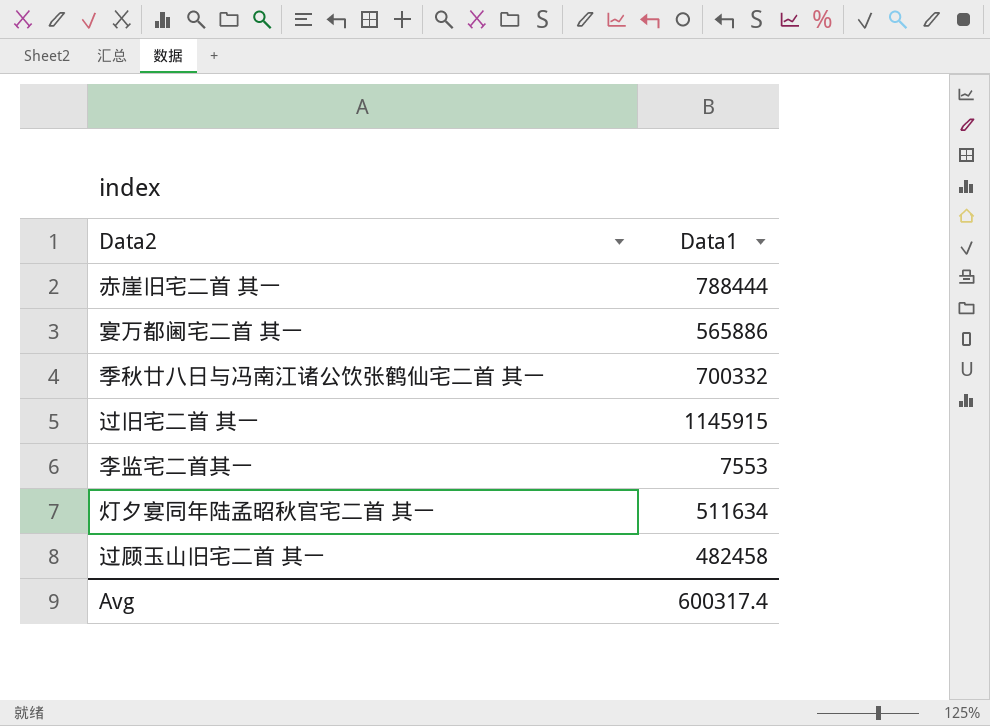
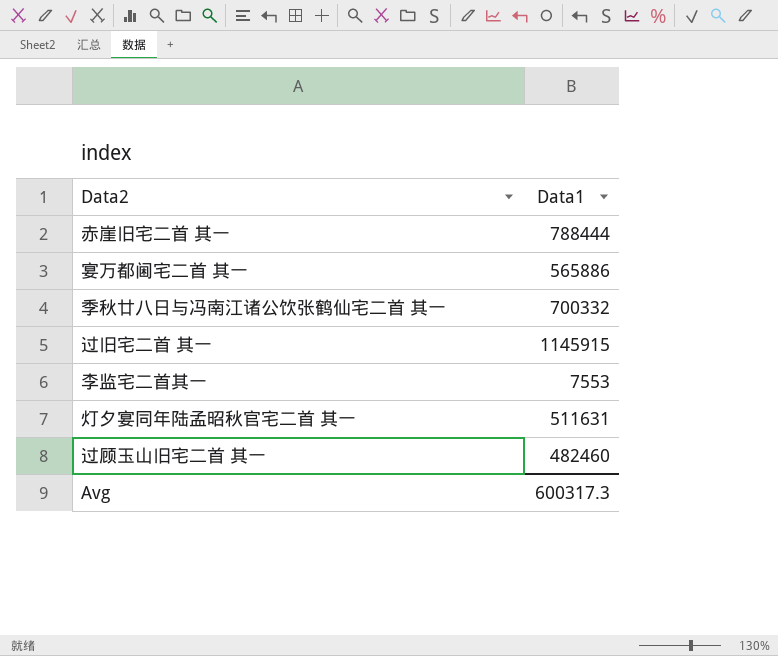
灯夕宴同年陆孟昭秋官宅二首 其一 | Data1: 511634 -> 511631
过顾玉山旧宅二首 其一 | Data1: 482458 -> 482460
Avg | Data1: 600317.4 -> 600317.3

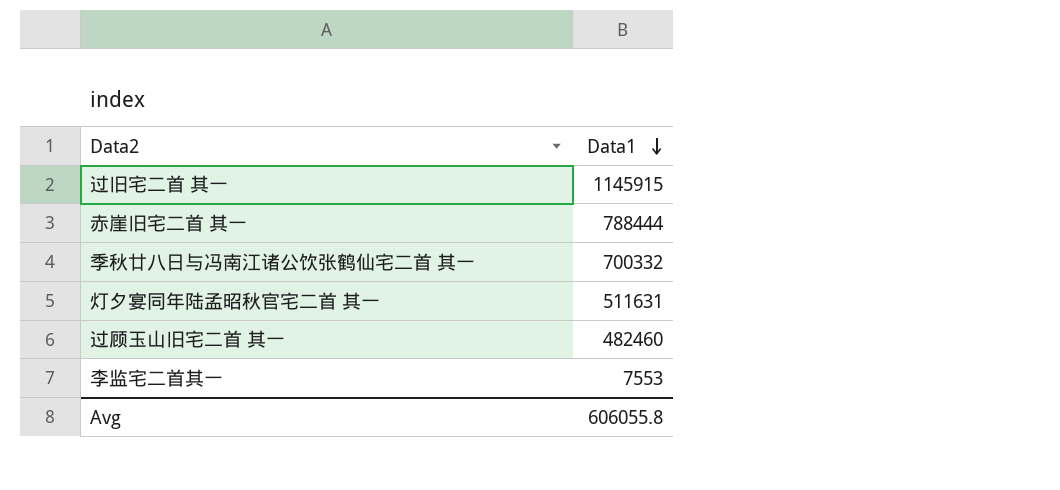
row order: none -> Data1 descending
row 宴万都阃宅二首 其一: 565886 -> none
Avg | Data1: 600317.3 -> 606055.8

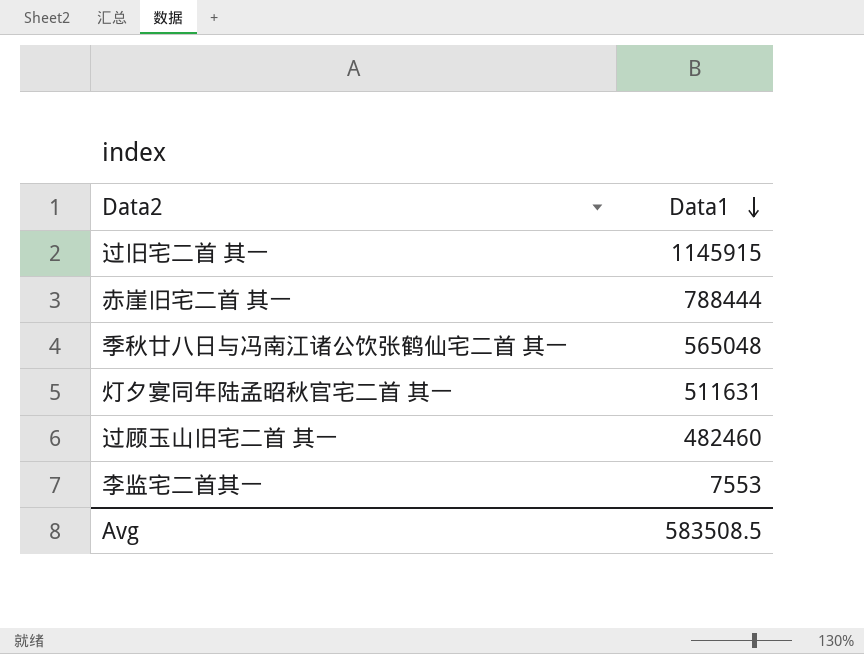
季秋廿八日与冯南江诸公饮张鹤仙宅二首 其一 | Data1: 700332 -> 565048
Avg | Data1: 606055.8 -> 583508.5

